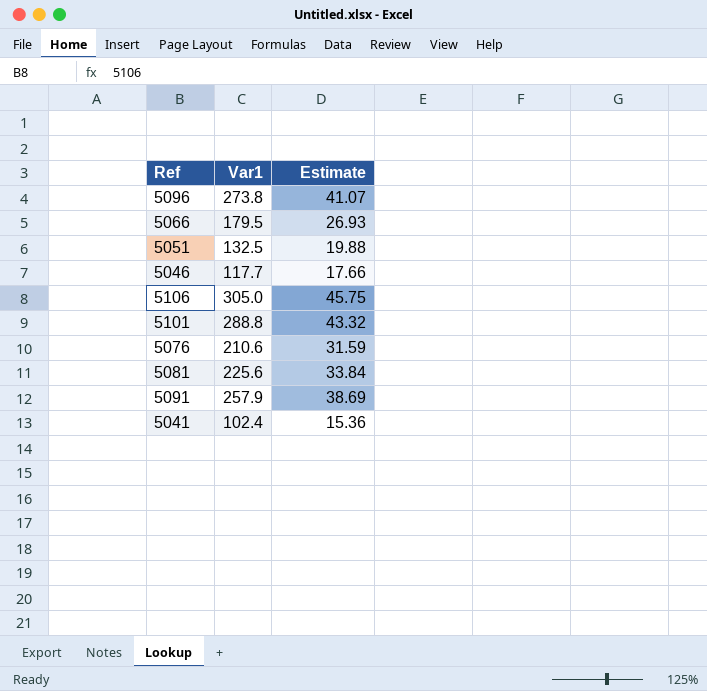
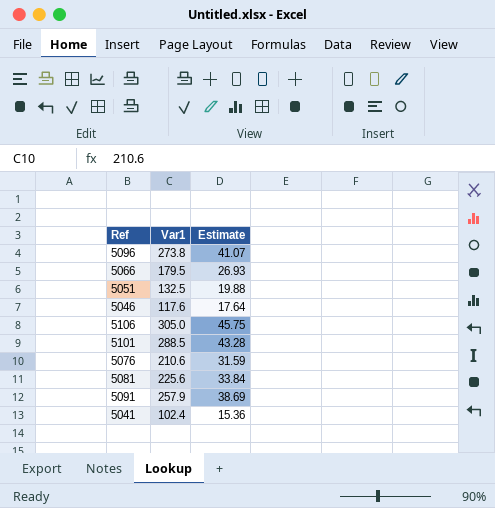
5046 | Var1: 117.7 -> 117.6
5046 | Estimate: 17.66 -> 17.64
5101 | Var1: 288.8 -> 288.5
5101 | Estimate: 43.32 -> 43.28

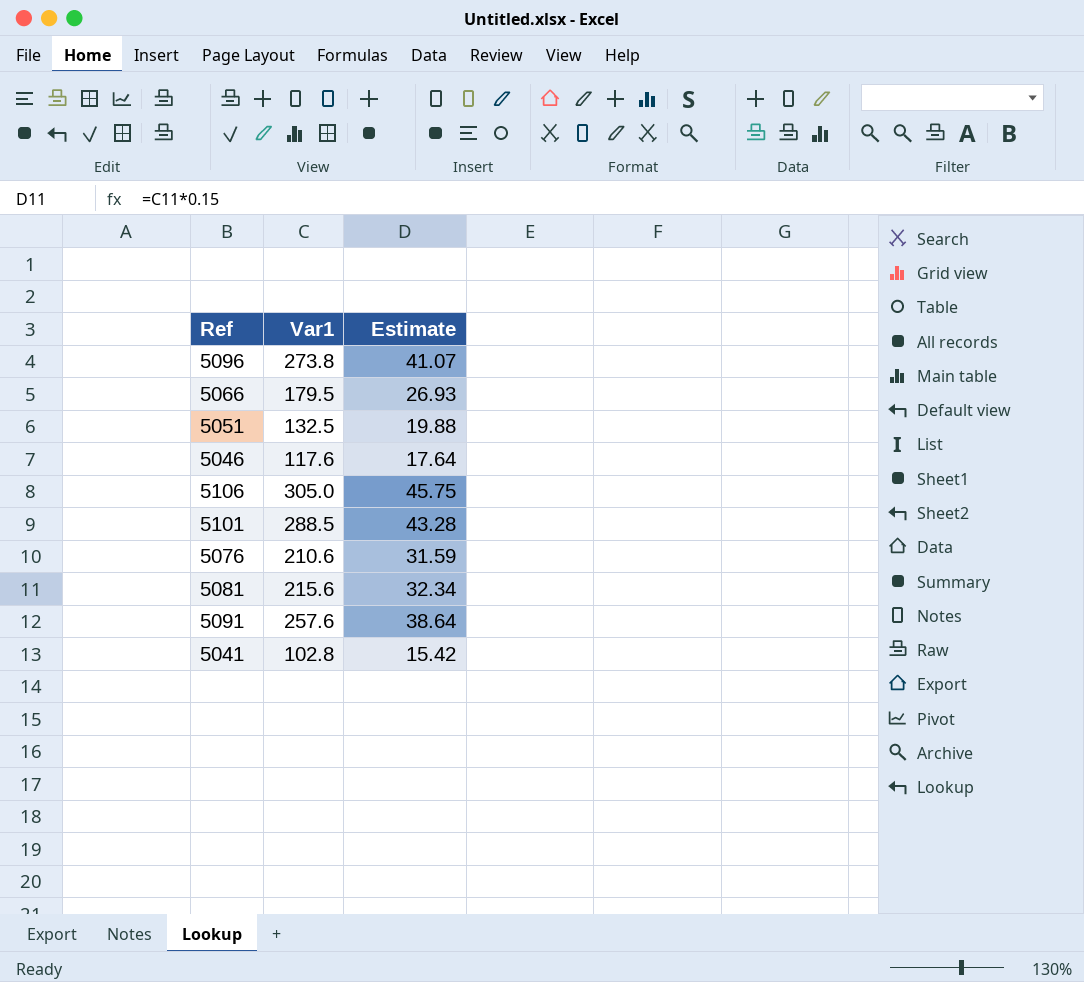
5081 | Var1: 225.6 -> 215.6
5081 | Estimate: 33.84 -> 32.34
5091 | Var1: 257.9 -> 257.6
5091 | Estimate: 38.69 -> 38.64
5041 | Var1: 102.4 -> 102.8
5041 | Estimate: 15.36 -> 15.42

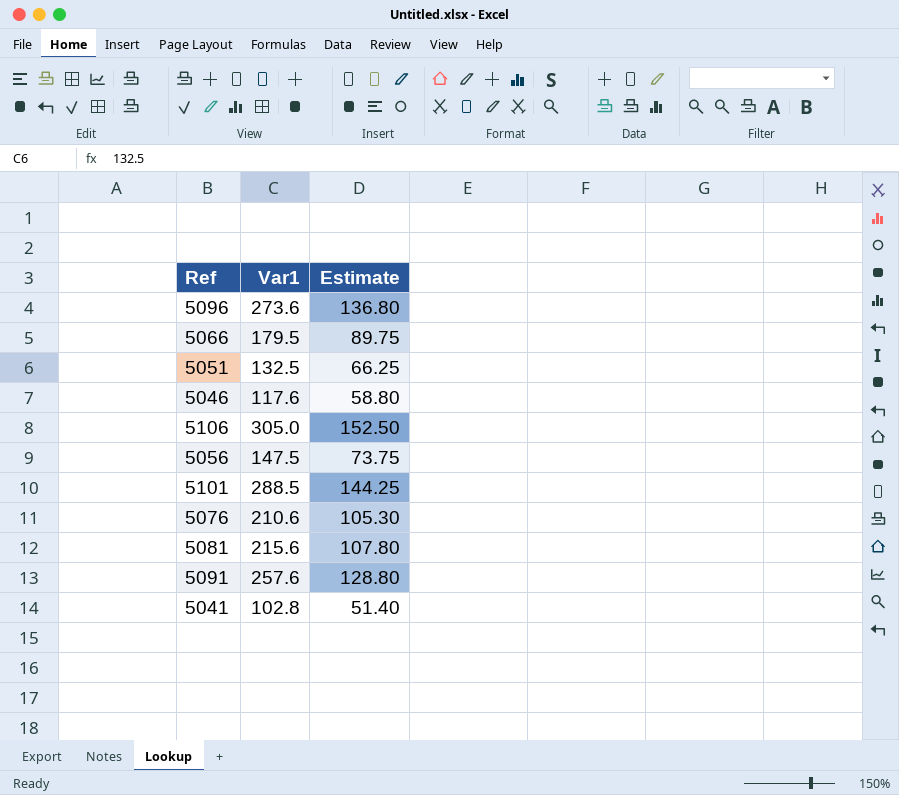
column Estimate | formula: [Var1] * 0.15 -> [Var1] * 0.5
5096 | Var1: 273.8 -> 273.6
row 5056: none -> 147.5 | 73.75

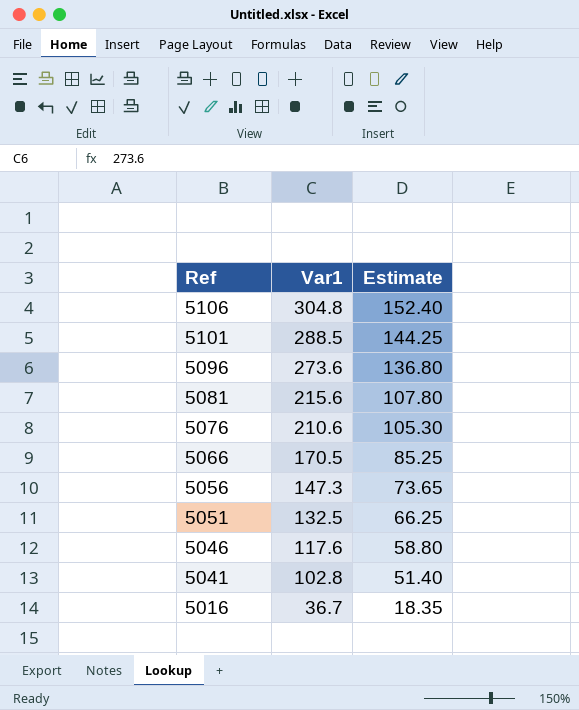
row order: none -> Ref descending
row 5091: 257.6 | 128.80 -> none
5106 | Var1: 305.0 -> 304.8
5106 | Estimate: 152.50 -> 152.40
5066 | Var1: 179.5 -> 170.5
5066 | Estimate: 89.75 -> 85.25
5056 | Var1: 147.5 -> 147.3
5056 | Estimate: 73.75 -> 73.65
row 5016: none -> 36.7 | 18.35

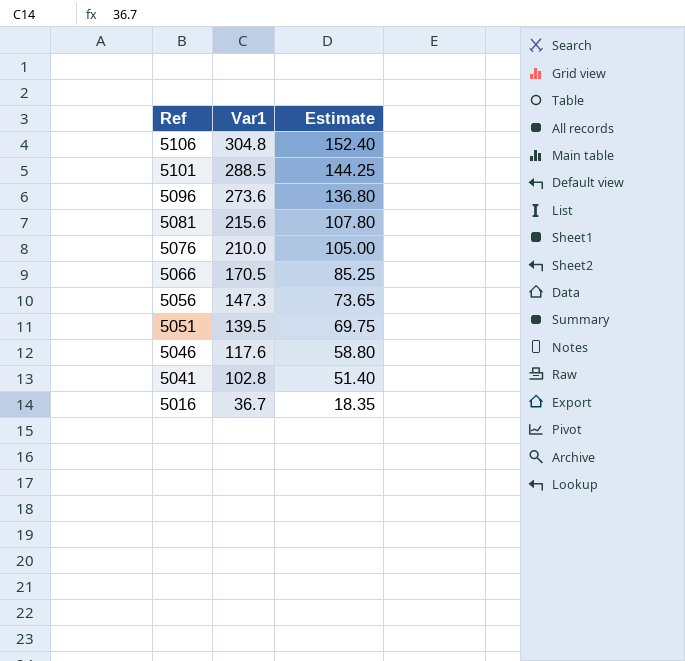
5076 | Var1: 210.6 -> 210.0
5076 | Estimate: 105.30 -> 105.00
5051 | Var1: 132.5 -> 139.5
5051 | Estimate: 66.25 -> 69.75

